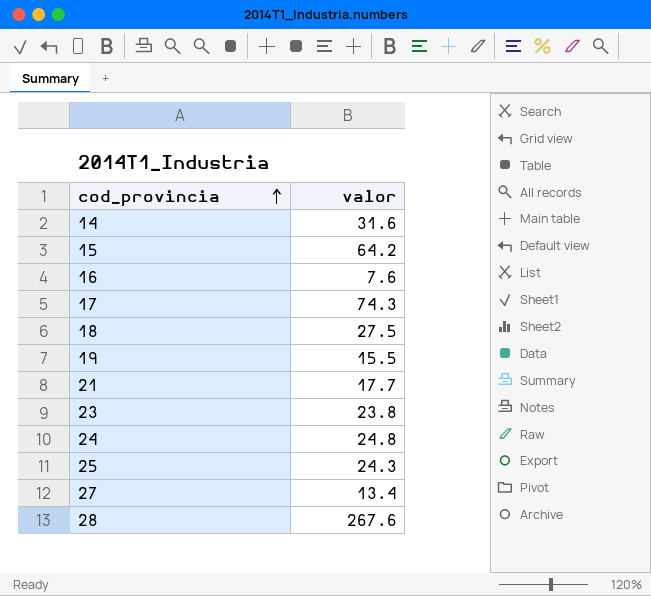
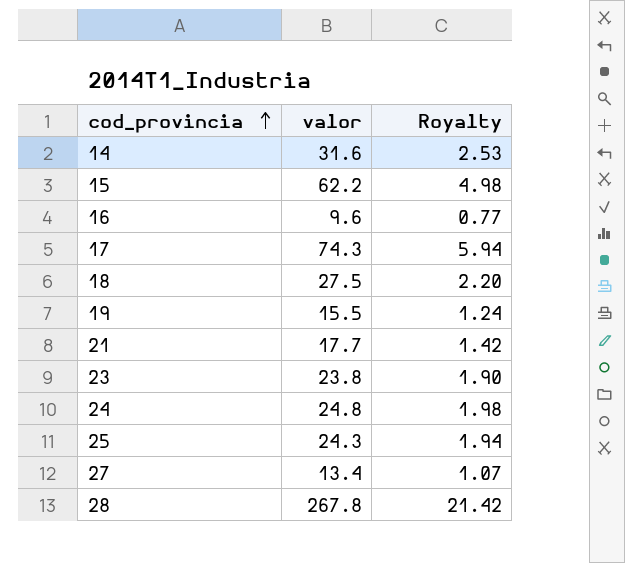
column Royalty | formula: none -> [valor] * 0.08
15 | valor: 64.2 -> 62.2
16 | valor: 7.6 -> 9.6
28 | valor: 267.6 -> 267.8

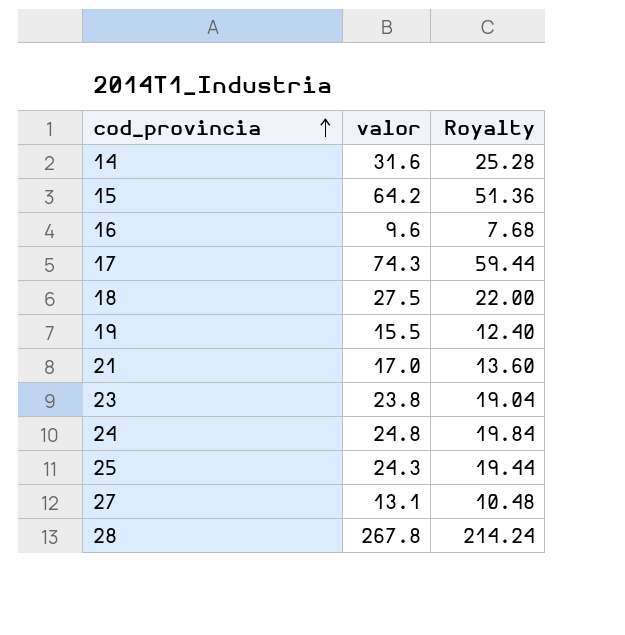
column Royalty | formula: [valor] * 0.08 -> [valor] * 0.8
15 | valor: 62.2 -> 64.2
21 | valor: 17.7 -> 17.0
27 | valor: 13.4 -> 13.1

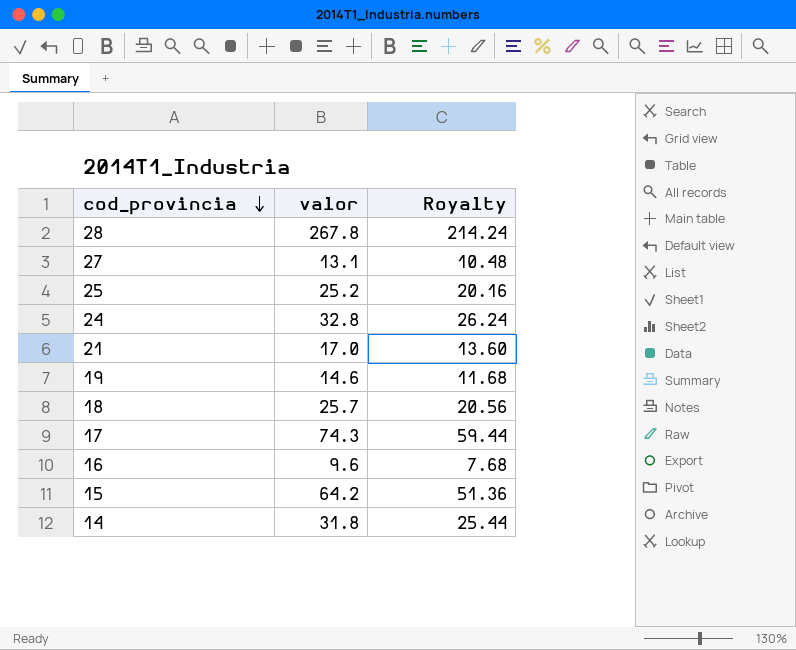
row order: cod_provincia ascending -> cod_provincia descending
row 23: 23.8 | 19.04 -> none
25 | valor: 24.3 -> 25.2
25 | Royalty: 19.44 -> 20.16
24 | valor: 24.8 -> 32.8
24 | Royalty: 19.84 -> 26.24
19 | valor: 15.5 -> 14.6
19 | Royalty: 12.40 -> 11.68
18 | valor: 27.5 -> 25.7
18 | Royalty: 22.00 -> 20.56
14 | valor: 31.6 -> 31.8
14 | Royalty: 25.28 -> 25.44

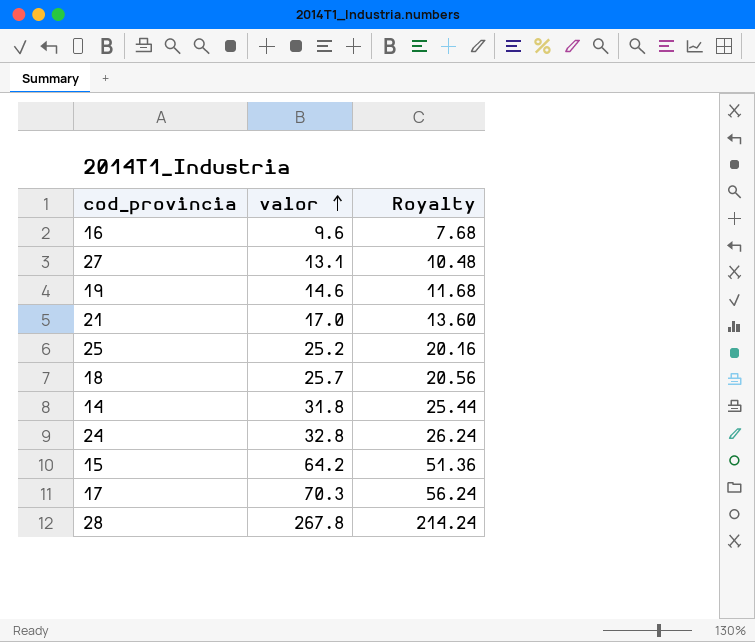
row order: cod_provincia descending -> valor ascending
17 | valor: 74.3 -> 70.3
17 | Royalty: 59.44 -> 56.24

